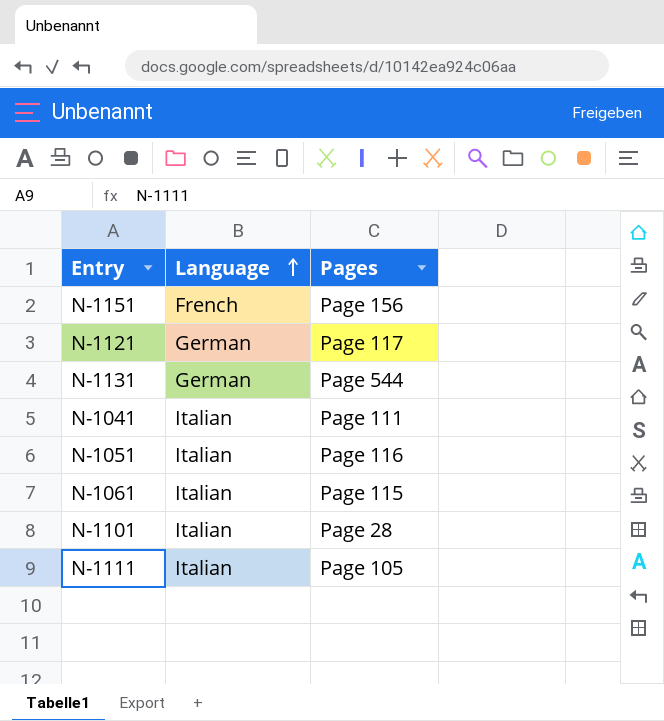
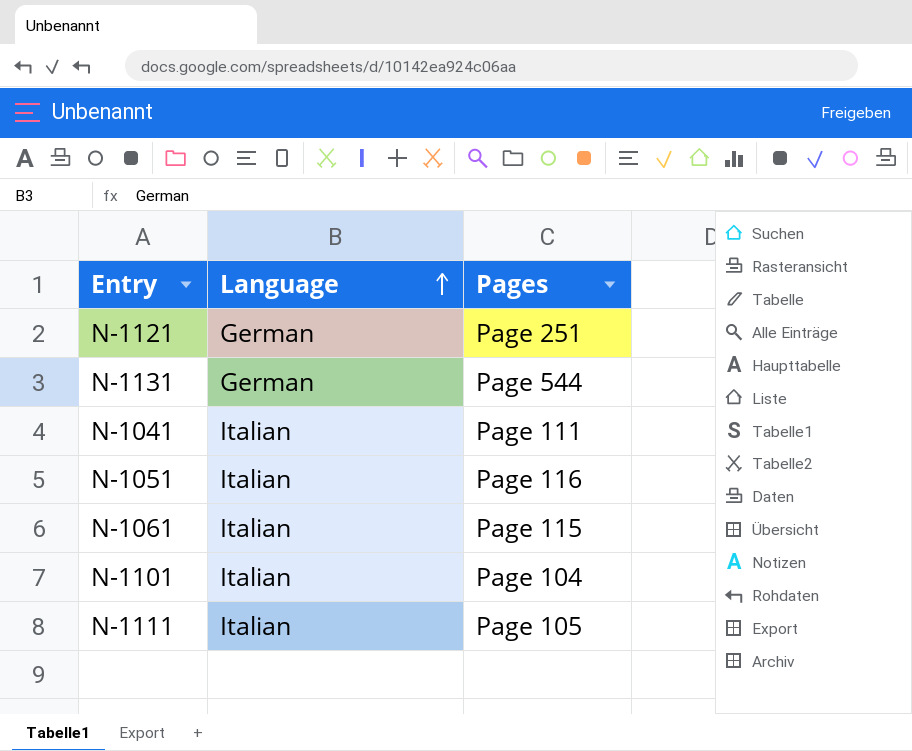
row N-1151: French | Page 156 -> none
N-1121 | Pages: Page 117 -> Page 251
N-1101 | Pages: Page 28 -> Page 104

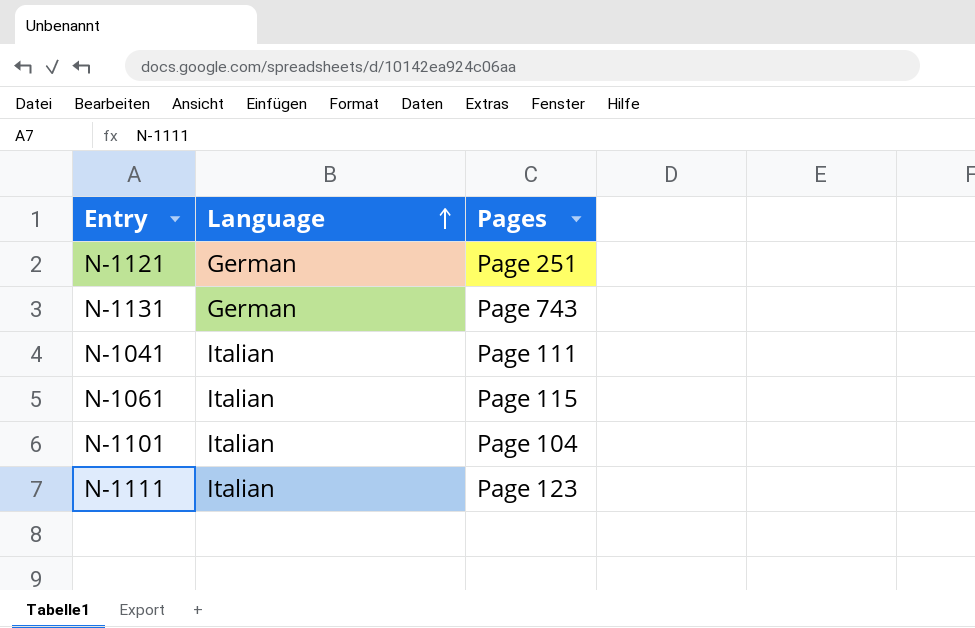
row N-1051: Italian | Page 116 -> none
N-1131 | Pages: Page 544 -> Page 743
N-1111 | Pages: Page 105 -> Page 123

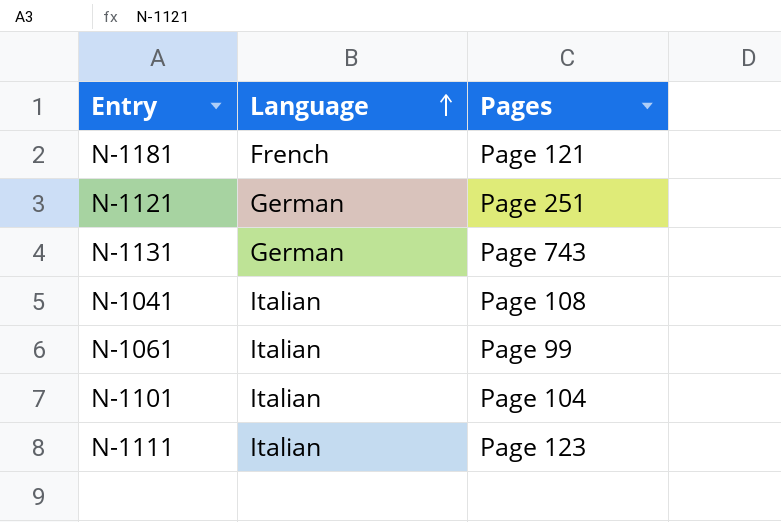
row N-1181: none -> French | Page 121
N-1041 | Pages: Page 111 -> Page 108
N-1061 | Pages: Page 115 -> Page 99

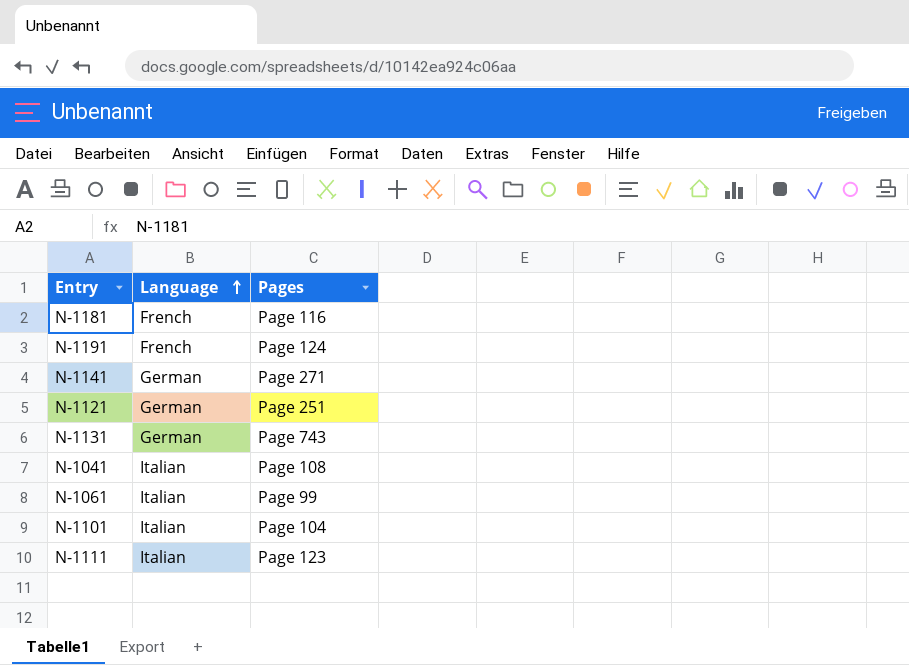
N-1181 | Pages: Page 121 -> Page 116
row N-1191: none -> French | Page 124
row N-1141: none -> German | Page 271

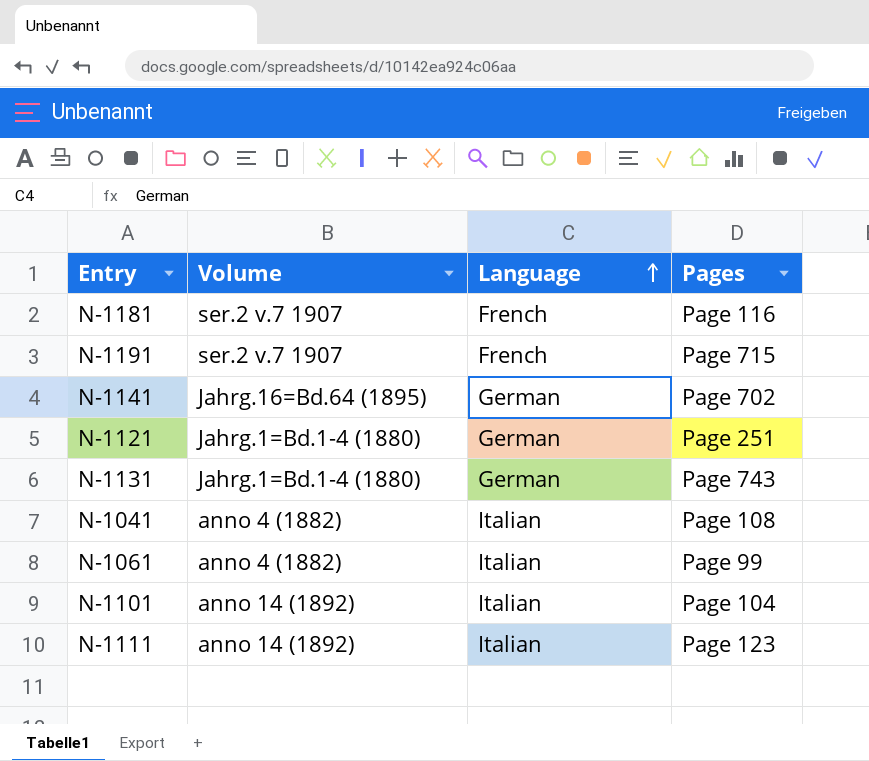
column Volume | position: none -> 2
N-1191 | Pages: Page 124 -> Page 715
N-1141 | Pages: Page 271 -> Page 702

